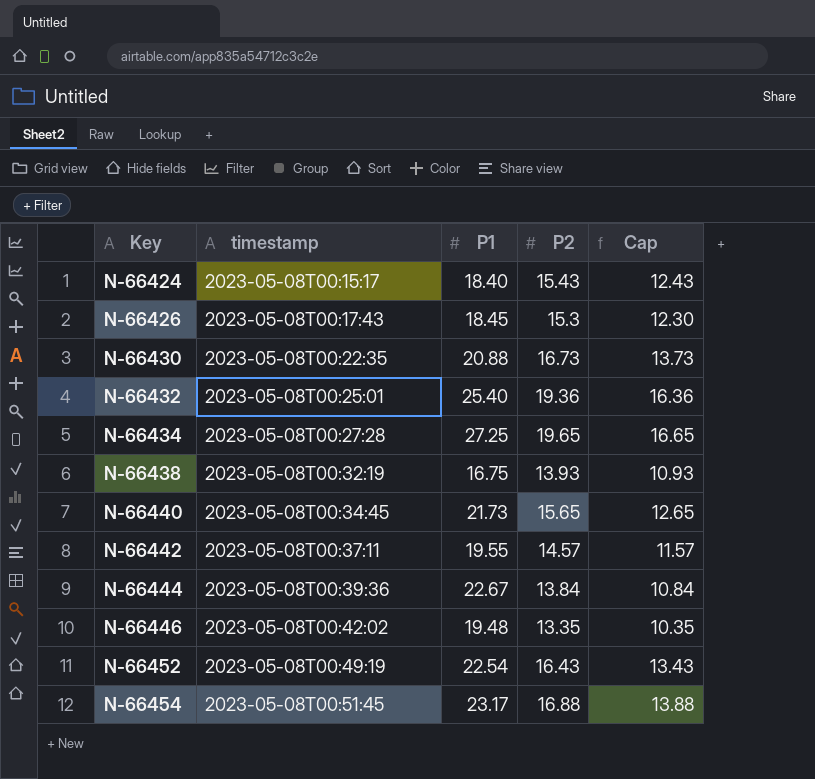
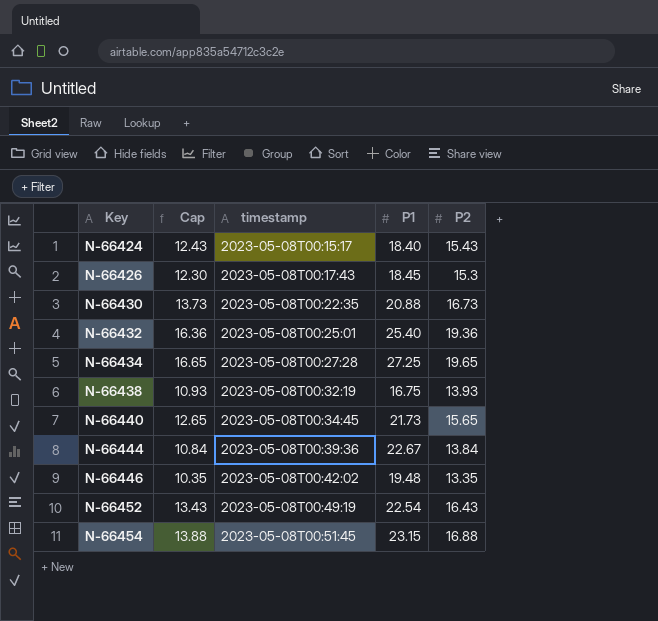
column Cap | position: 5 -> 2
row N-66442: 2023-05-08T00:37:11 | 19.55 | 14.57 | 11.57 -> none
N-66454 | P1: 23.17 -> 23.15

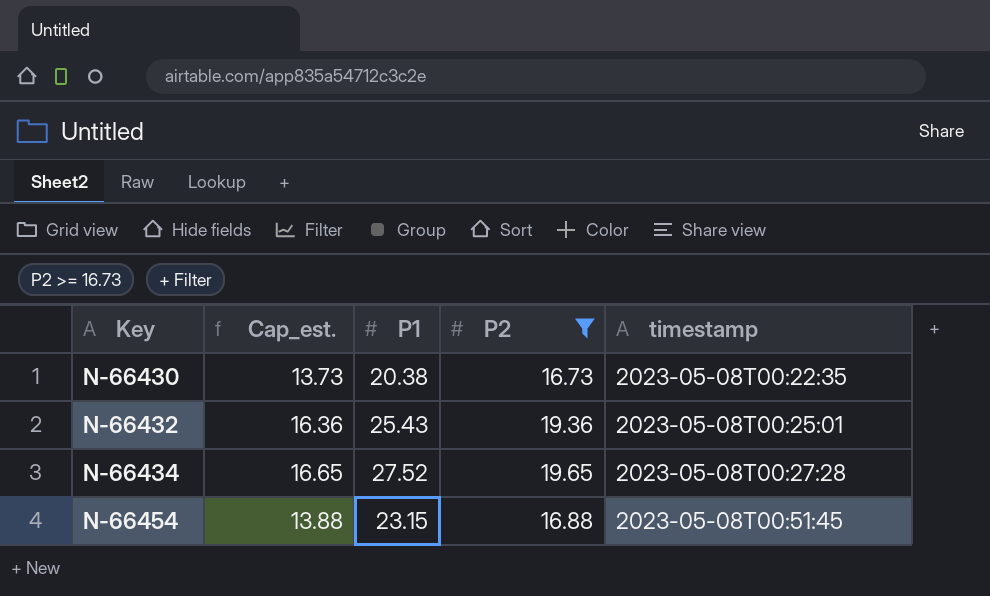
filter: none -> P2 >= 16.73
column name: Cap -> Cap_est.
column timestamp | position: 3 -> 5
N-66430 | P1: 20.88 -> 20.38
N-66432 | P1: 25.40 -> 25.43
N-66434 | P1: 27.25 -> 27.52

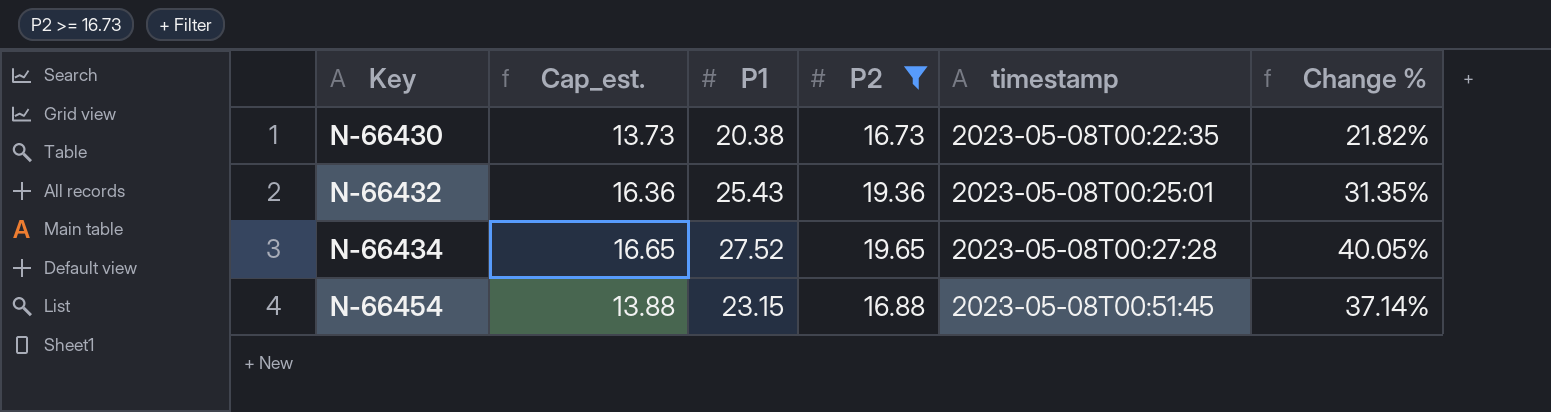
column Change % | formula: none -> ([P1] - [P2]) / [P2]

